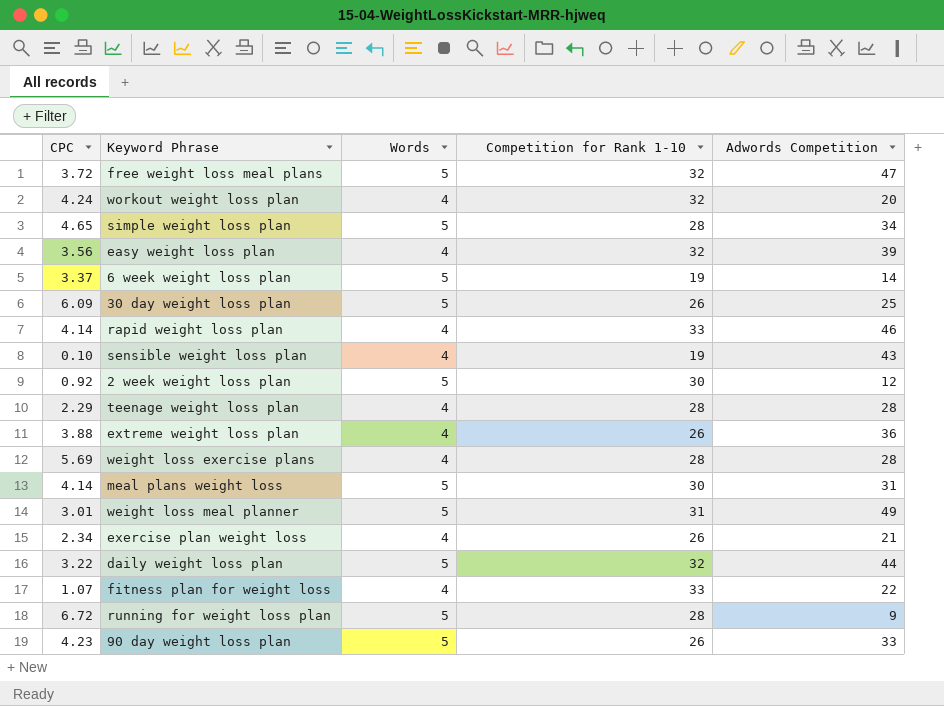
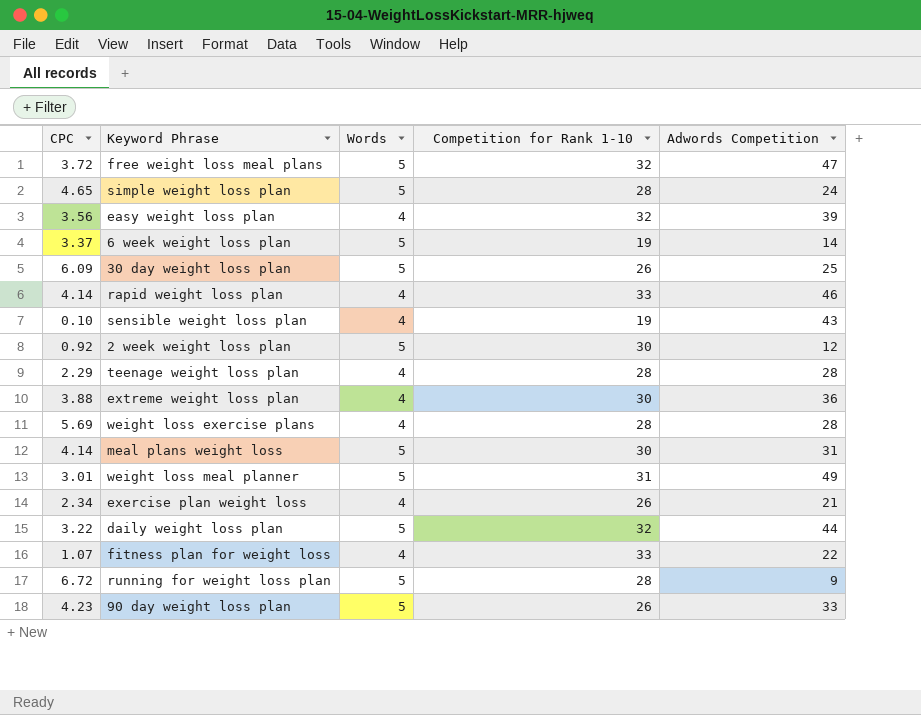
row workout weight loss plan: 4.24 | 4 | 32 | 20 -> none
simple weight loss plan | Adwords Competition: 34 -> 24
extreme weight loss plan | Competition for Rank 1-10: 26 -> 30

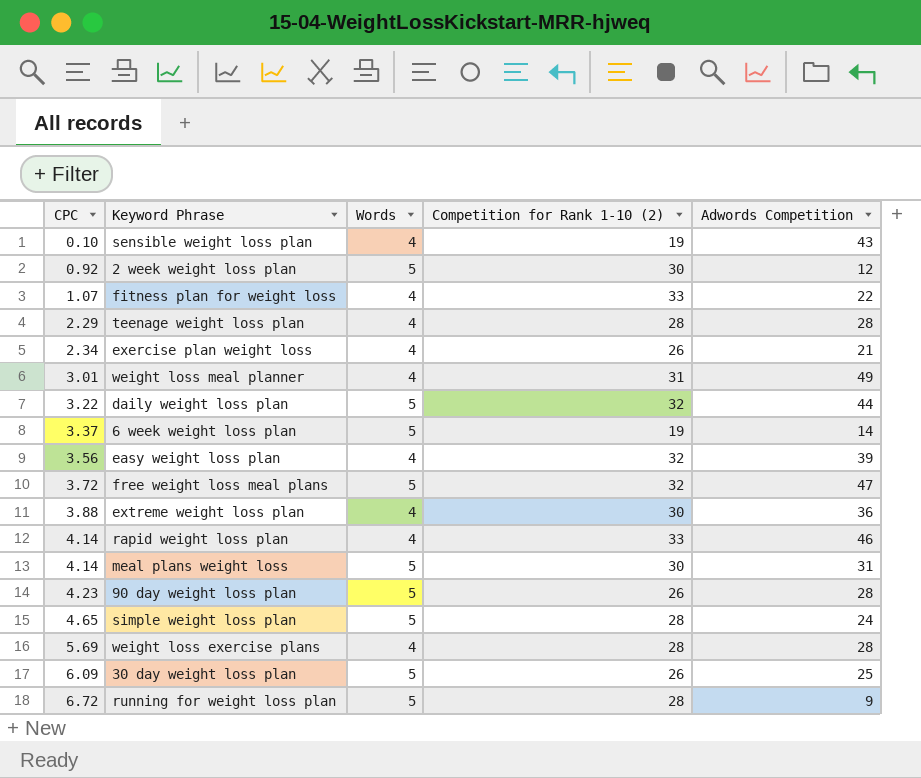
row order: none -> CPC ascending
column name: Competition for Rank 1-10 -> Competition for Rank 1-10 (2)
weight loss meal planner | Words: 5 -> 4
90 day weight loss plan | Adwords Competition: 33 -> 28

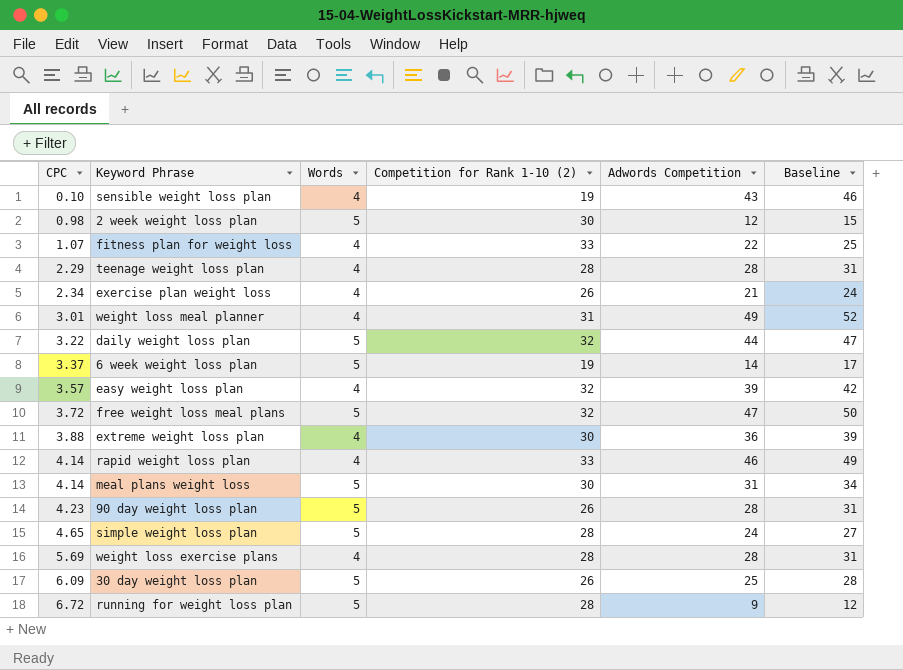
column Baseline | formula: none -> [Adwords Competition] + 3
2 week weight loss plan | CPC: 0.92 -> 0.98
easy weight loss plan | CPC: 3.56 -> 3.57

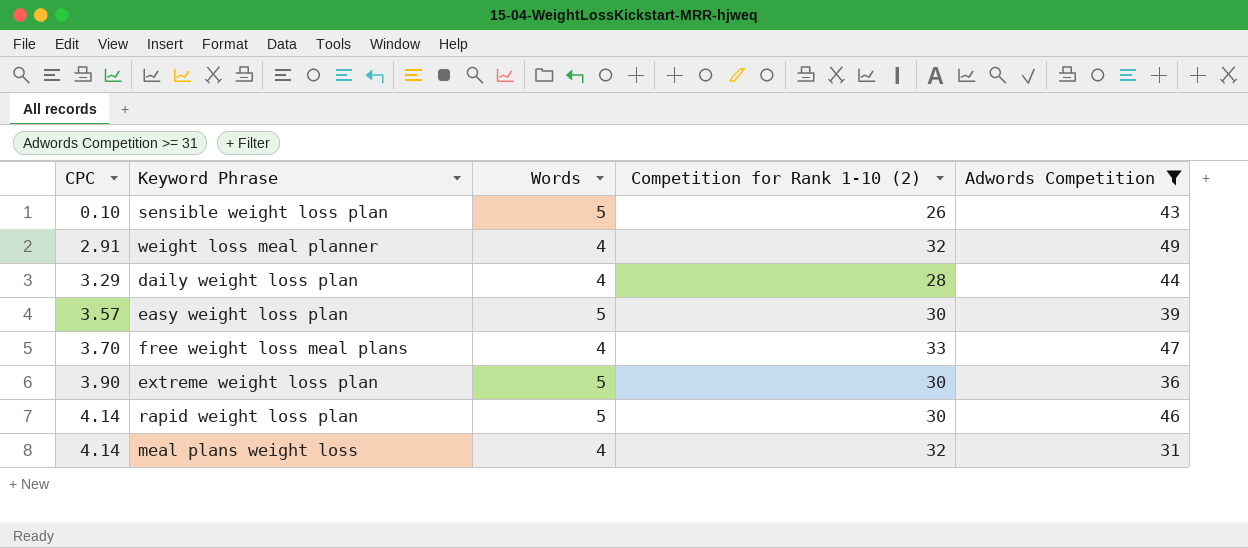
filter: none -> Adwords Competition >= 31
column Baseline | formula: [Adwords Competition] + 3 -> none
sensible weight loss plan | Words: 4 -> 5
sensible weight loss plan | Competition for Rank 1-10 (2): 19 -> 26
weight loss meal planner | CPC: 3.01 -> 2.91
weight loss meal planner | Competition for Rank 1-10 (2): 31 -> 32
daily weight loss plan | CPC: 3.22 -> 3.29
daily weight loss plan | Words: 5 -> 4
daily weight loss plan | Competition for Rank 1-10 (2): 32 -> 28
easy weight loss plan | Words: 4 -> 5
easy weight loss plan | Competition for Rank 1-10 (2): 32 -> 30
free weight loss meal plans | CPC: 3.72 -> 3.70
free weight loss meal plans | Words: 5 -> 4
free weight loss meal plans | Competition for Rank 1-10 (2): 32 -> 33
extreme weight loss plan | CPC: 3.88 -> 3.90
extreme weight loss plan | Words: 4 -> 5
rapid weight loss plan | Words: 4 -> 5
rapid weight loss plan | Competition for Rank 1-10 (2): 33 -> 30
meal plans weight loss | Words: 5 -> 4
meal plans weight loss | Competition for Rank 1-10 (2): 30 -> 32

